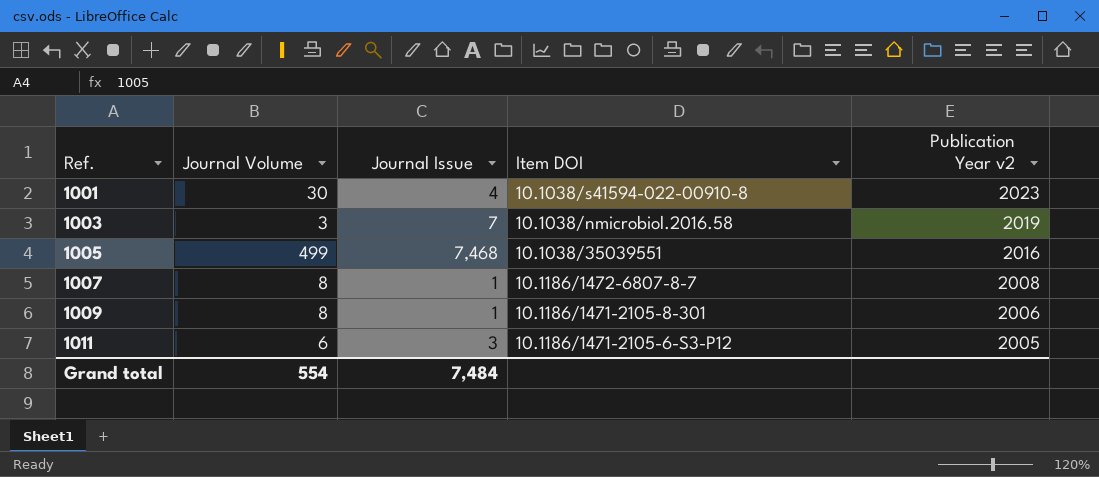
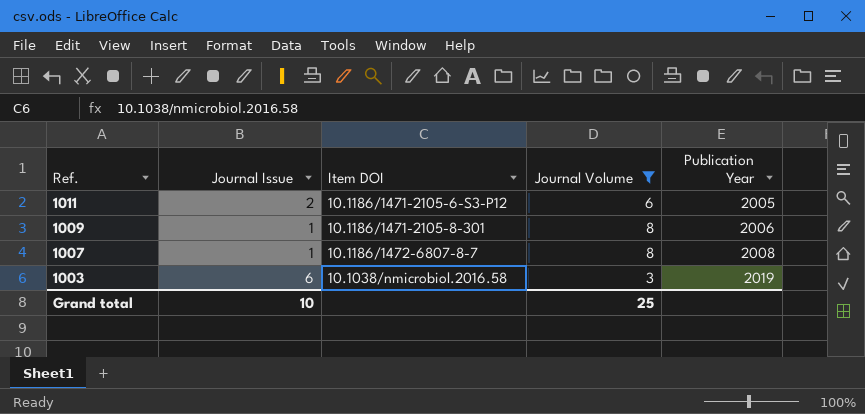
filter: none -> Journal Volume <= 8
row order: Ref. ascending -> Ref. descending
column Journal Volume | position: 2 -> 4
column name: Publication Year v2 -> Publication Year
1011 | Journal Issue: 3 -> 2
1003 | Journal Issue: 7 -> 6
Grand total | Journal Issue: 7,484 -> 10
Grand total | Journal Volume: 554 -> 25

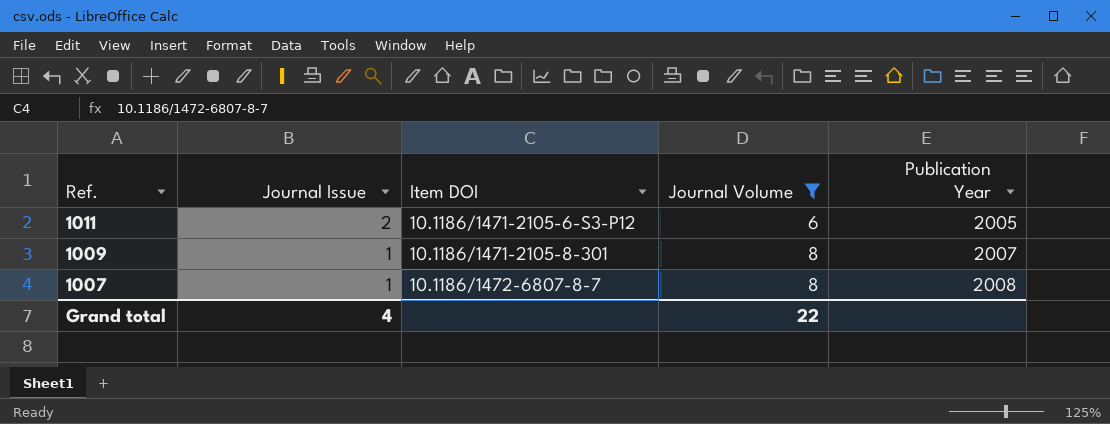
row 1003: 6 | 10.1038/nmicrobiol.2016.58 | 3 | 2019 -> none
1009 | Publication Year: 2006 -> 2007
Grand total | Journal Issue: 10 -> 4
Grand total | Journal Volume: 25 -> 22

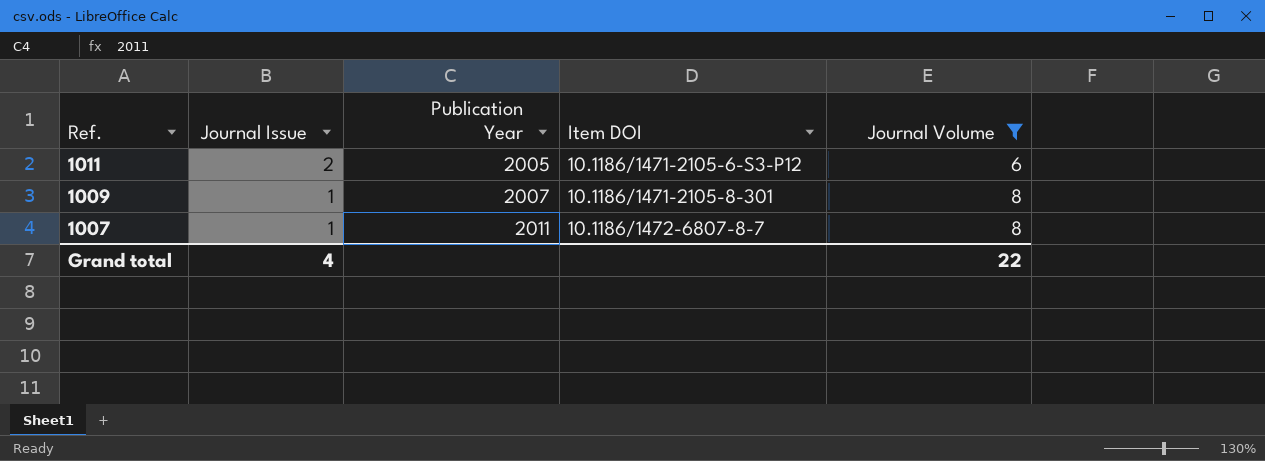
column Publication Year | position: 5 -> 3
1007 | Publication Year: 2008 -> 2011

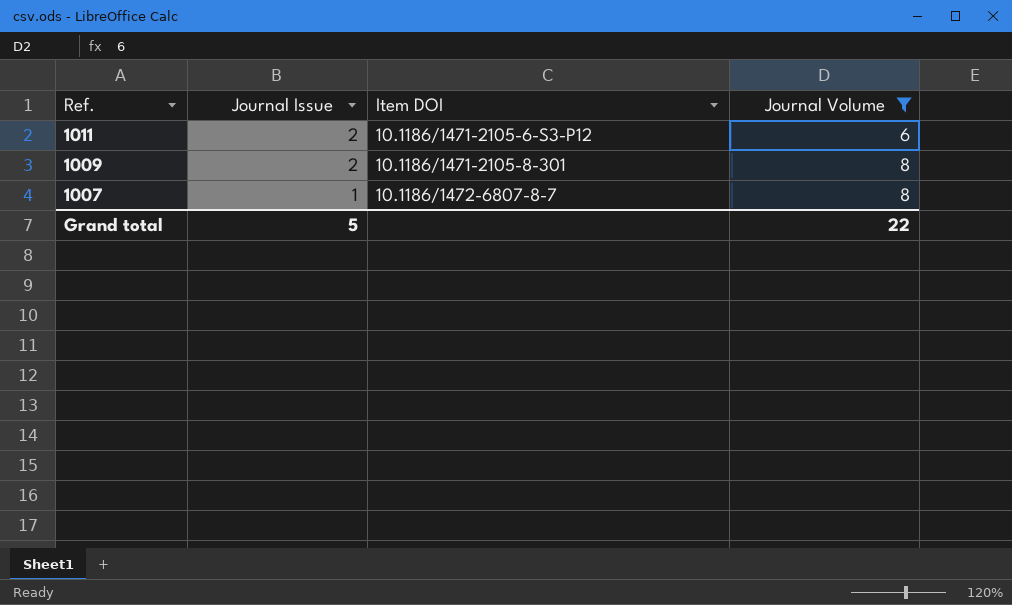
column Publication Year | position: 3 -> none
1009 | Journal Issue: 1 -> 2
Grand total | Journal Issue: 4 -> 5

